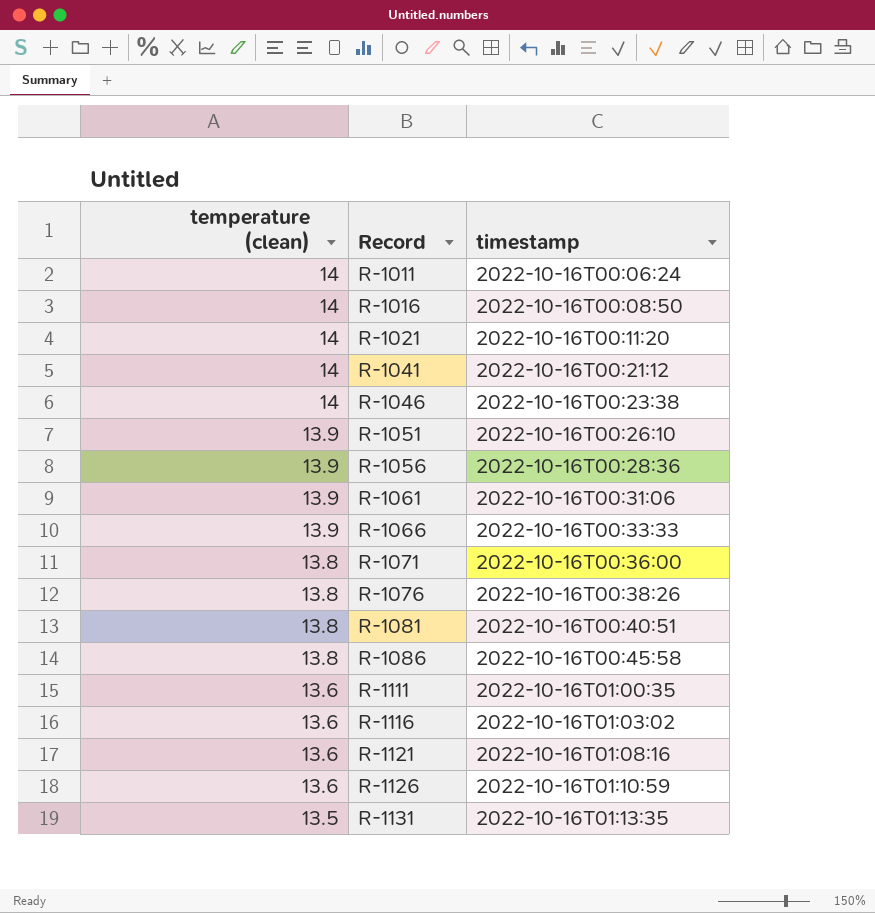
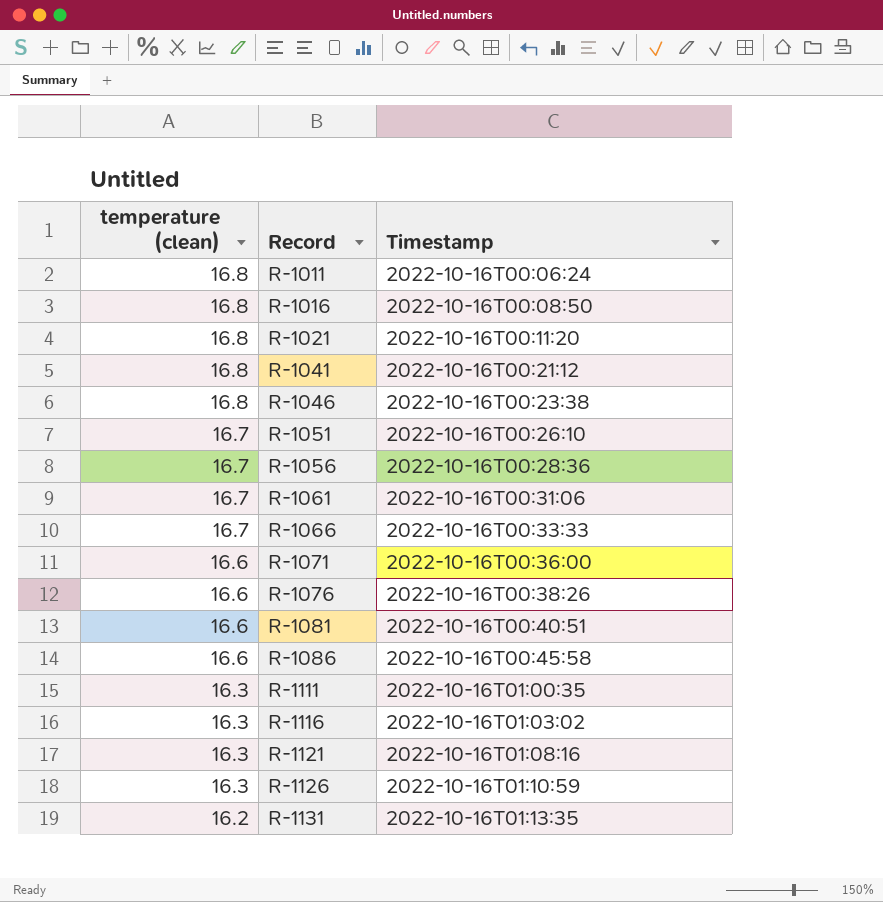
column name: timestamp -> Timestamp
R-1011 | temperature (clean): 14 -> 16.8
R-1016 | temperature (clean): 14 -> 16.8
R-1021 | temperature (clean): 14 -> 16.8
R-1041 | temperature (clean): 14 -> 16.8
R-1046 | temperature (clean): 14 -> 16.8
R-1051 | temperature (clean): 13.9 -> 16.7
R-1056 | temperature (clean): 13.9 -> 16.7
R-1061 | temperature (clean): 13.9 -> 16.7
R-1066 | temperature (clean): 13.9 -> 16.7
R-1071 | temperature (clean): 13.8 -> 16.6
R-1076 | temperature (clean): 13.8 -> 16.6
R-1081 | temperature (clean): 13.8 -> 16.6
R-1086 | temperature (clean): 13.8 -> 16.6
R-1111 | temperature (clean): 13.6 -> 16.3
R-1116 | temperature (clean): 13.6 -> 16.3
R-1121 | temperature (clean): 13.6 -> 16.3
R-1126 | temperature (clean): 13.6 -> 16.3
R-1131 | temperature (clean): 13.5 -> 16.2

